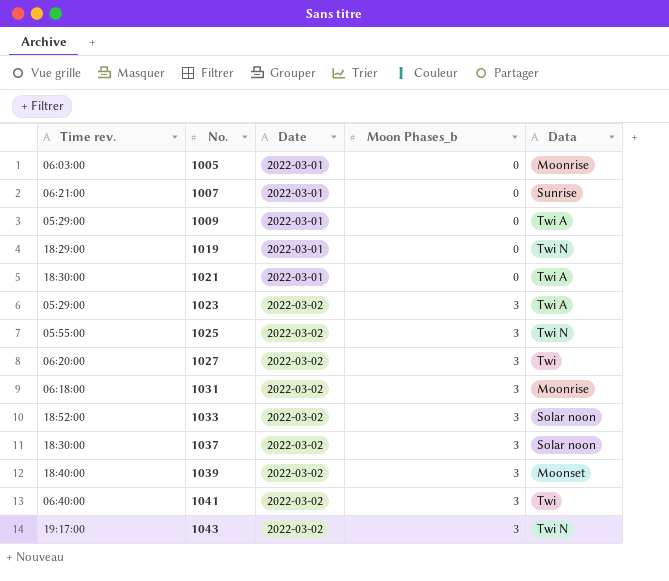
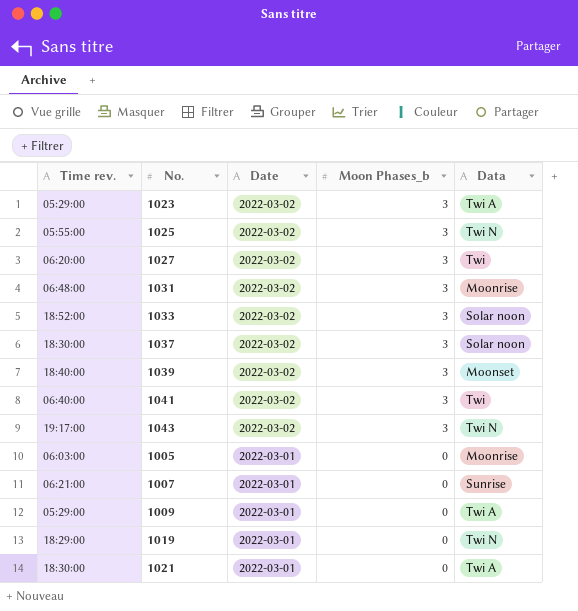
row order: No. ascending -> Date descending
1031 | Time rev.: 06:18:00 -> 06:48:00

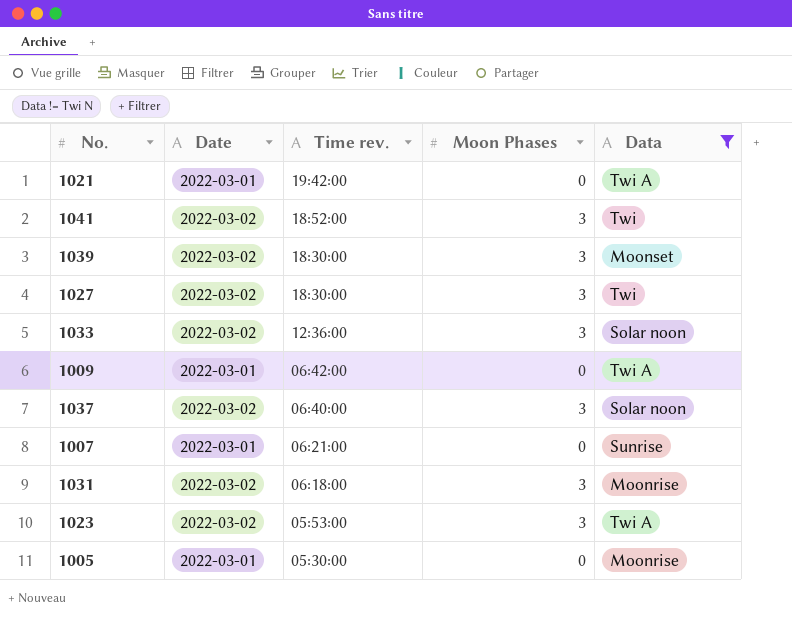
filter: none -> Data != Twi N
row order: Date descending -> Time rev. descending
column Time rev. | position: 1 -> 3
column name: Moon Phases_b -> Moon Phases
1021 | Time rev.: 18:30:00 -> 19:42:00
1041 | Time rev.: 06:40:00 -> 18:52:00
1039 | Time rev.: 18:40:00 -> 18:30:00
1027 | Time rev.: 06:20:00 -> 18:30:00
1033 | Time rev.: 18:52:00 -> 12:36:00
1009 | Time rev.: 05:29:00 -> 06:42:00
1037 | Time rev.: 18:30:00 -> 06:40:00
1031 | Time rev.: 06:48:00 -> 06:18:00
1023 | Time rev.: 05:29:00 -> 05:53:00
1005 | Time rev.: 06:03:00 -> 05:30:00

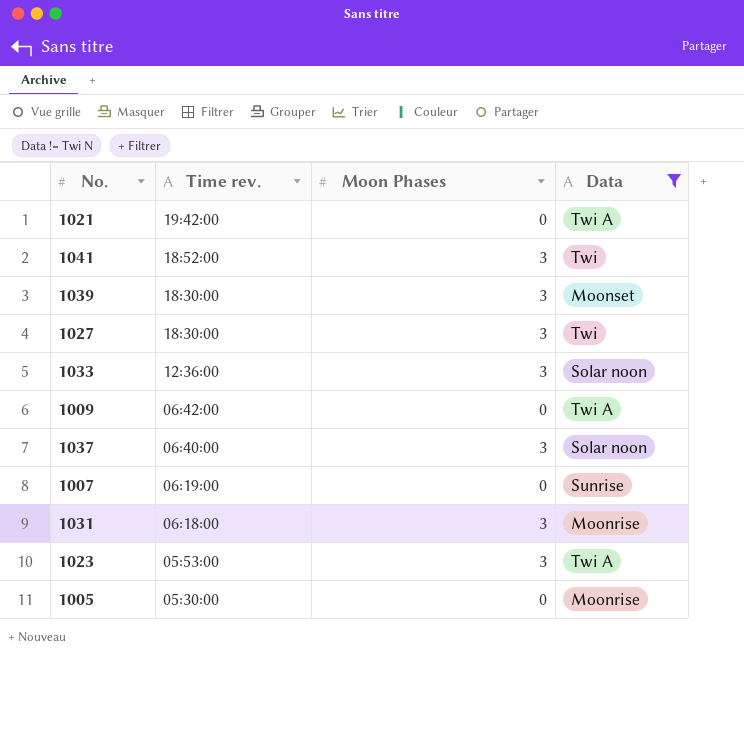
column Date | position: 2 -> none
1007 | Time rev.: 06:21:00 -> 06:19:00

